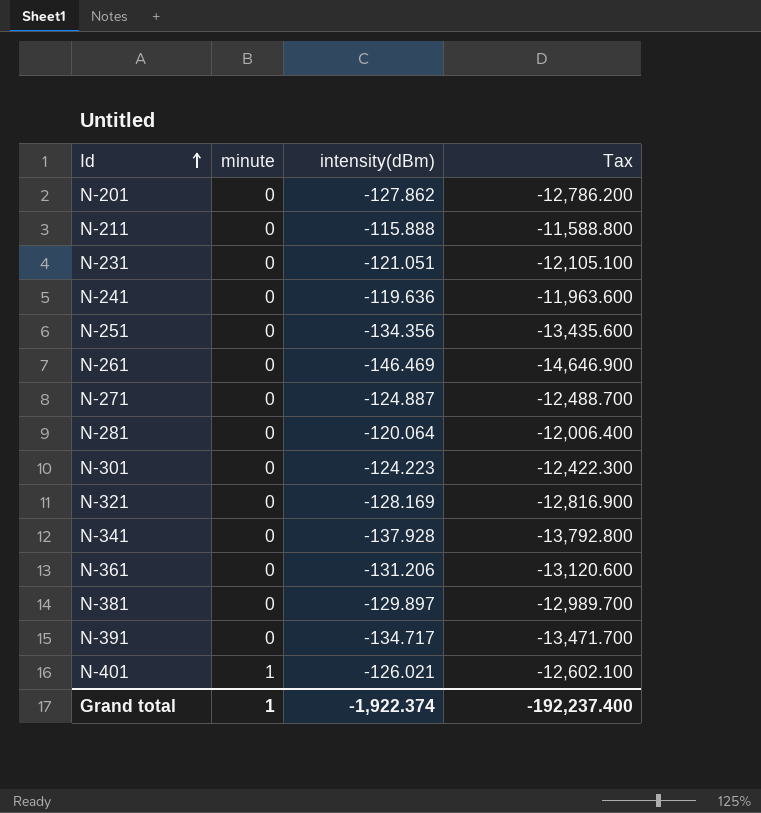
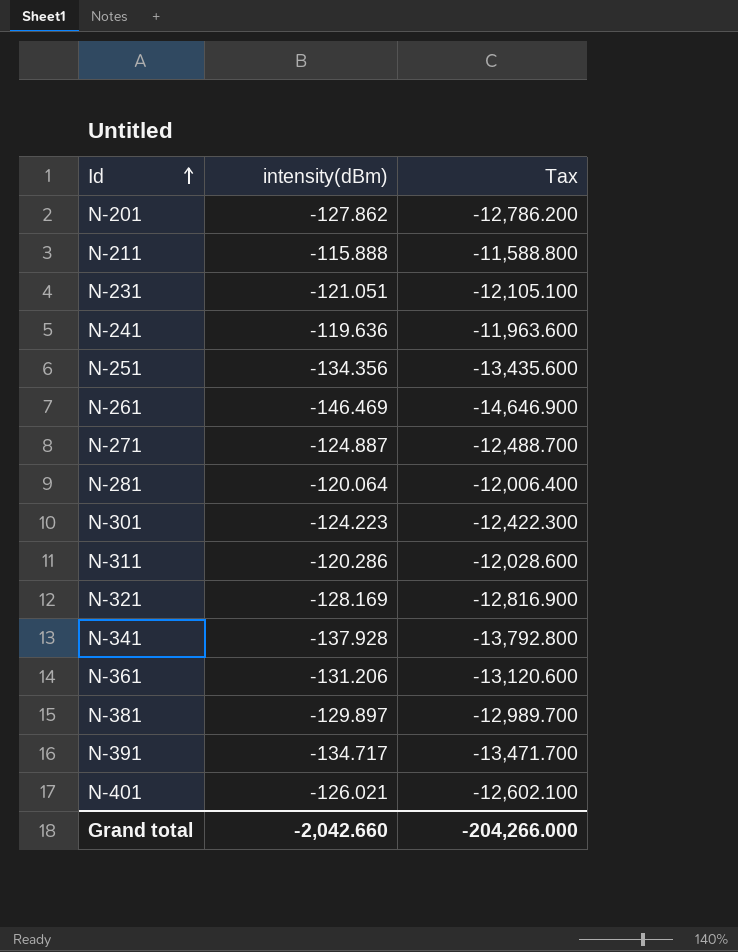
column minute | position: 2 -> none
row N-311: none -> -120.286 | -12,028.600
Grand total | intensity(dBm): -1,922.374 -> -2,042.660
Grand total | Tax: -192,237.400 -> -204,266.000

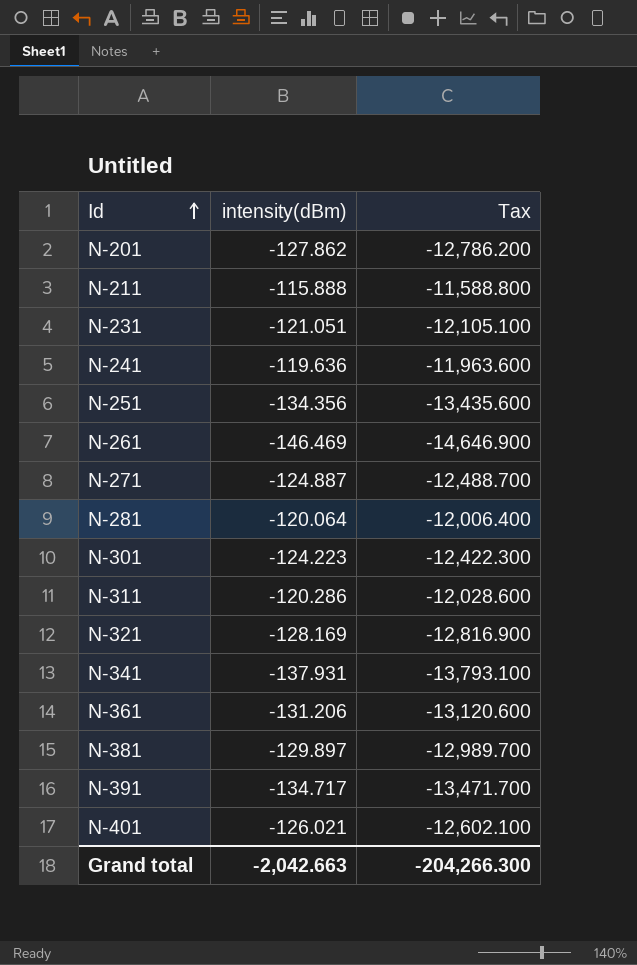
N-341 | intensity(dBm): -137.928 -> -137.931
N-341 | Tax: -13,792.800 -> -13,793.100
Grand total | intensity(dBm): -2,042.660 -> -2,042.663
Grand total | Tax: -204,266.000 -> -204,266.300

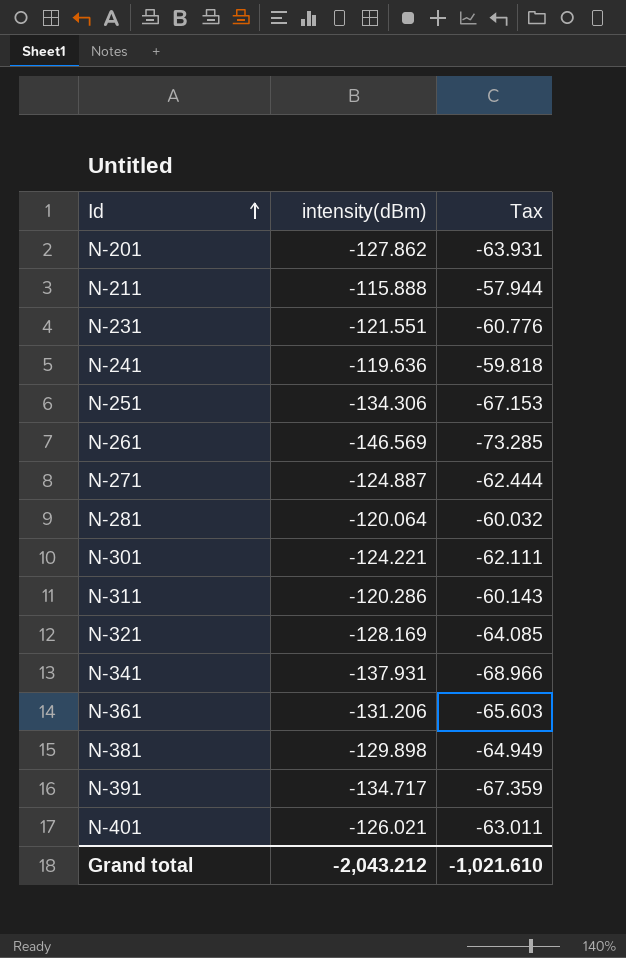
column Tax | formula: [intensity(dBm)] * 100 -> [intensity(dBm)] * 0.5
N-231 | intensity(dBm): -121.051 -> -121.551
N-251 | intensity(dBm): -134.356 -> -134.306
N-261 | intensity(dBm): -146.469 -> -146.569
N-301 | intensity(dBm): -124.223 -> -124.221
N-381 | intensity(dBm): -129.897 -> -129.898
Grand total | intensity(dBm): -2,042.663 -> -2,043.212
Grand total | Tax: -204,266.300 -> -1,021.610

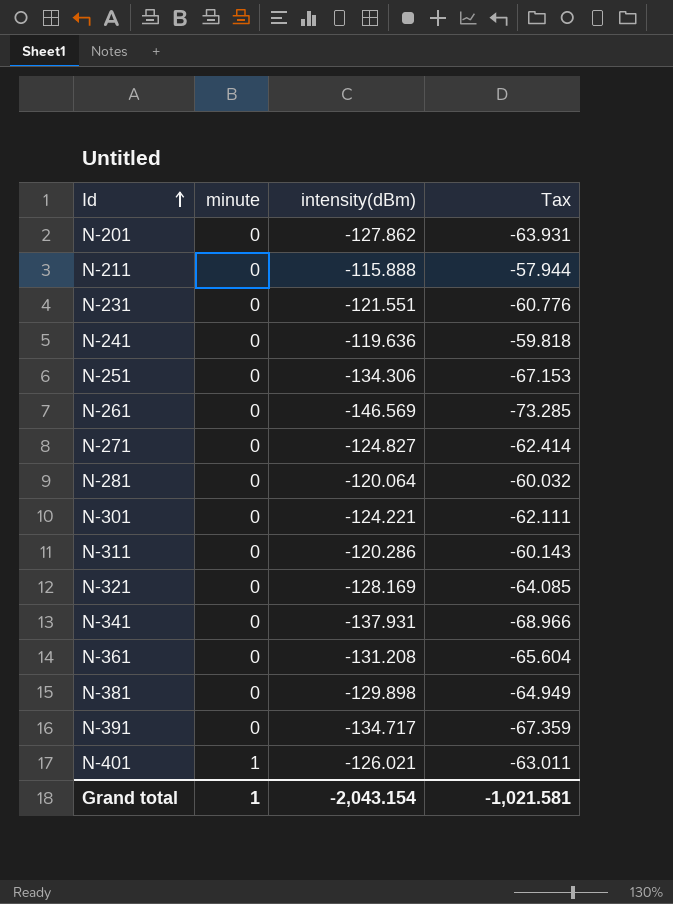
column minute | position: none -> 2
N-271 | intensity(dBm): -124.887 -> -124.827
N-271 | Tax: -62.444 -> -62.414
N-361 | intensity(dBm): -131.206 -> -131.208
N-361 | Tax: -65.603 -> -65.604
Grand total | intensity(dBm): -2,043.212 -> -2,043.154
Grand total | Tax: -1,021.610 -> -1,021.581

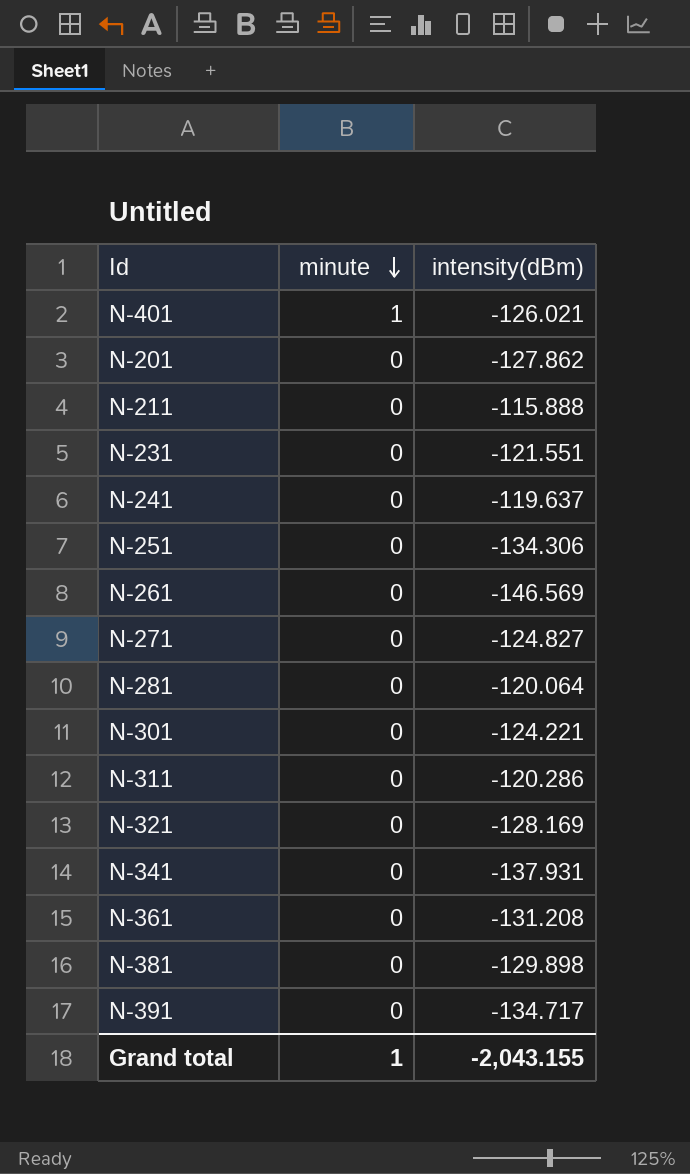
row order: Id ascending -> minute descending
column Tax | formula: [intensity(dBm)] * 0.5 -> none
N-241 | intensity(dBm): -119.636 -> -119.637
Grand total | intensity(dBm): -2,043.154 -> -2,043.155

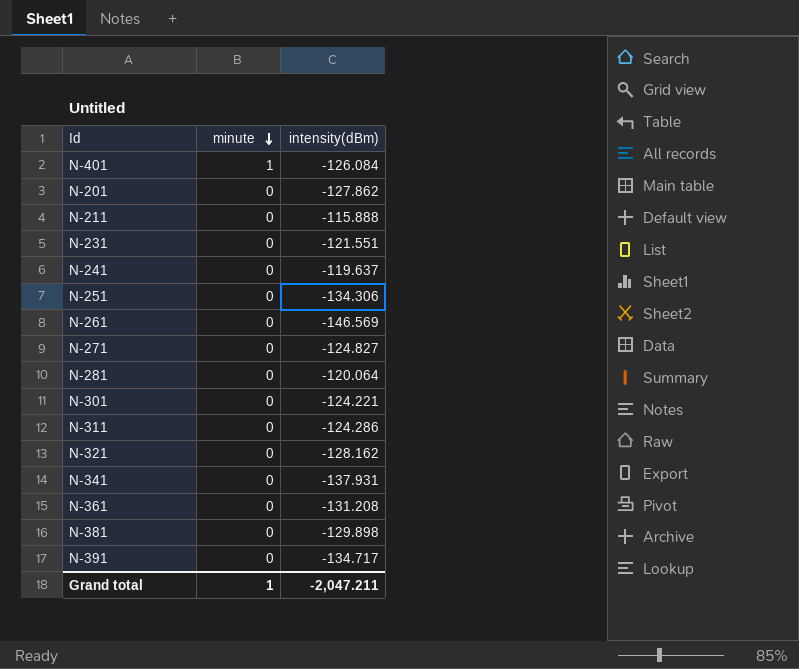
N-401 | intensity(dBm): -126.021 -> -126.084
N-311 | intensity(dBm): -120.286 -> -124.286
N-321 | intensity(dBm): -128.169 -> -128.162
Grand total | intensity(dBm): -2,043.155 -> -2,047.211

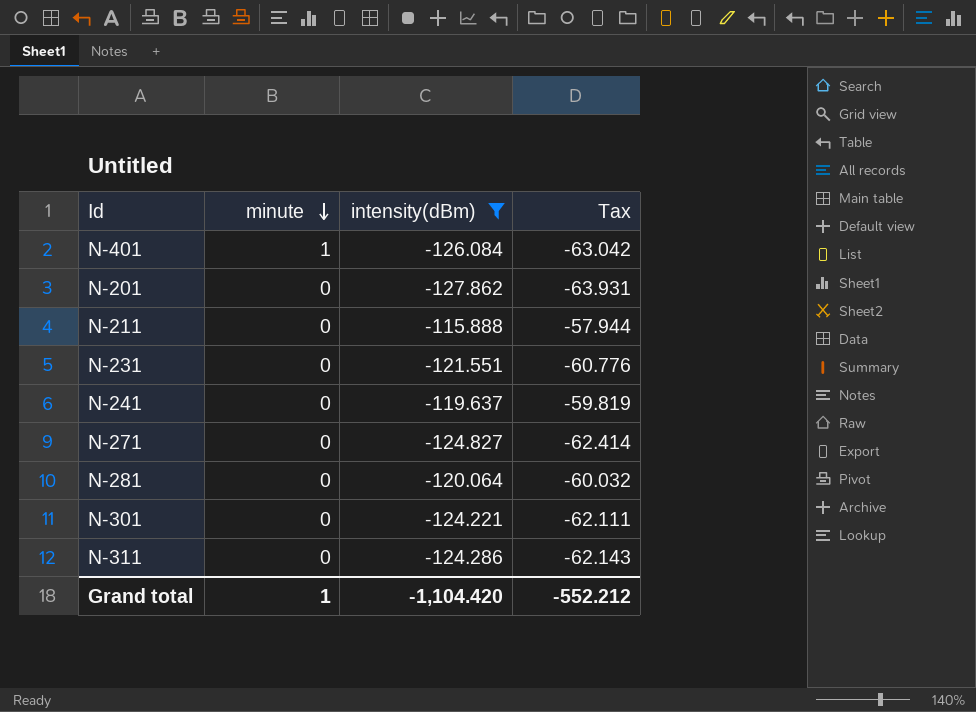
filter: none -> intensity(dBm) >= -127.862
column Tax | formula: none -> [intensity(dBm)] * 0.5
Grand total | intensity(dBm): -2,047.211 -> -1,104.420

